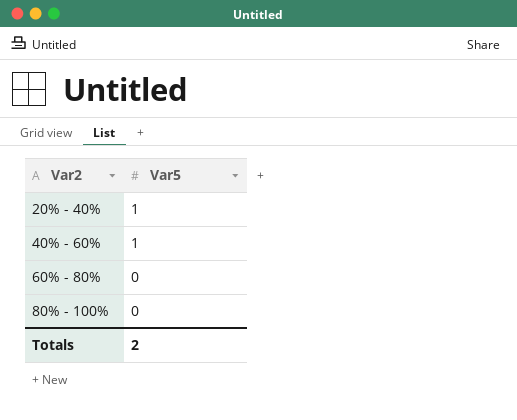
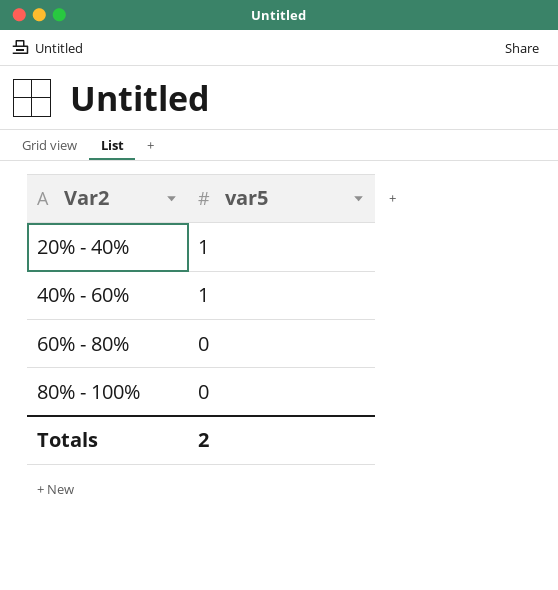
column name: Var5 -> var5

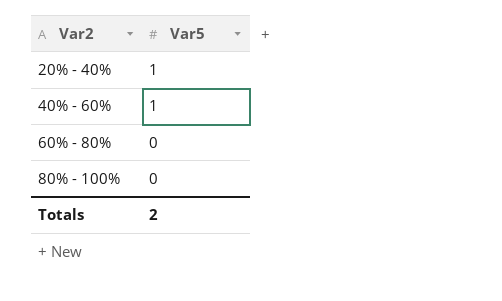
column name: var5 -> Var5

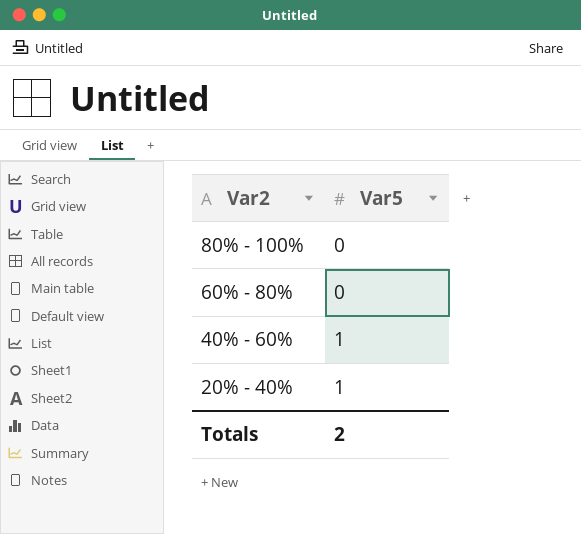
row order: Var2 ascending -> Var2 descending

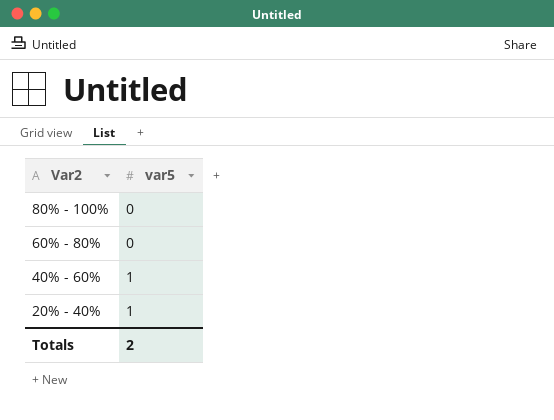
column name: Var5 -> var5

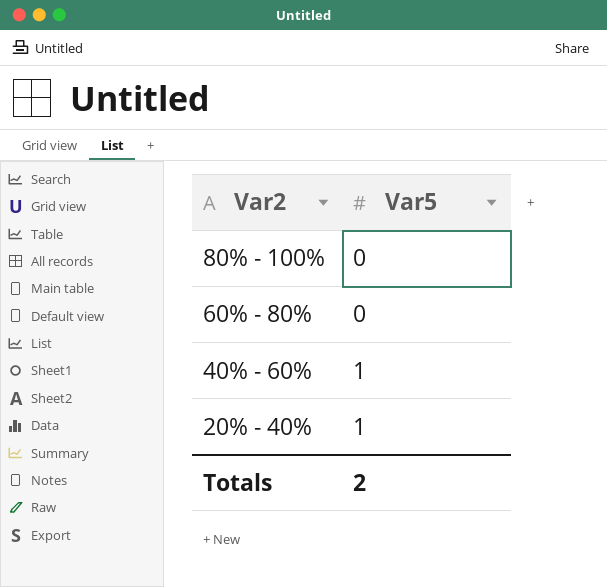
column name: var5 -> Var5

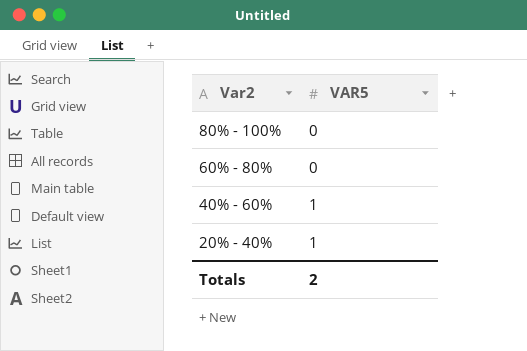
column name: Var5 -> VAR5

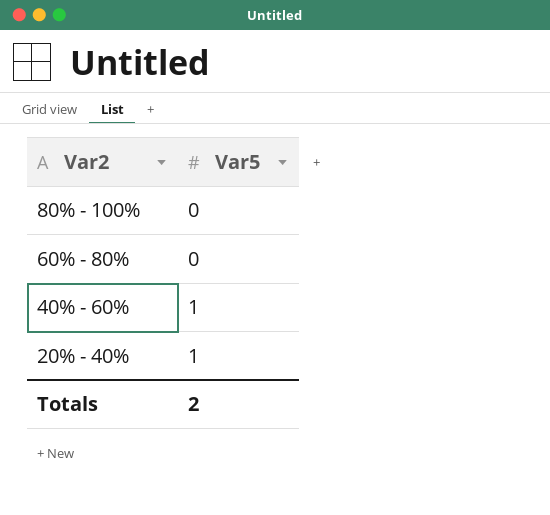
column name: VAR5 -> Var5

